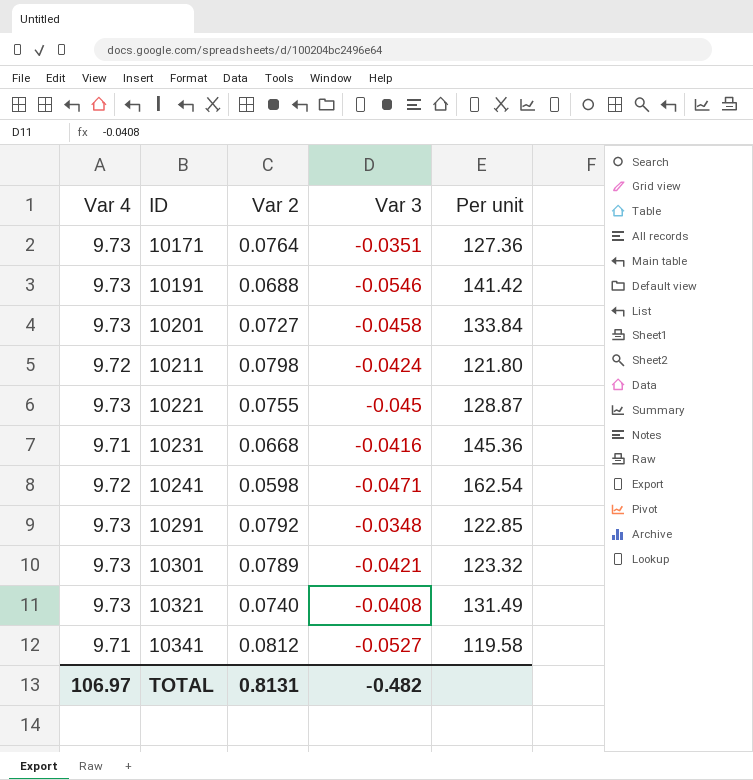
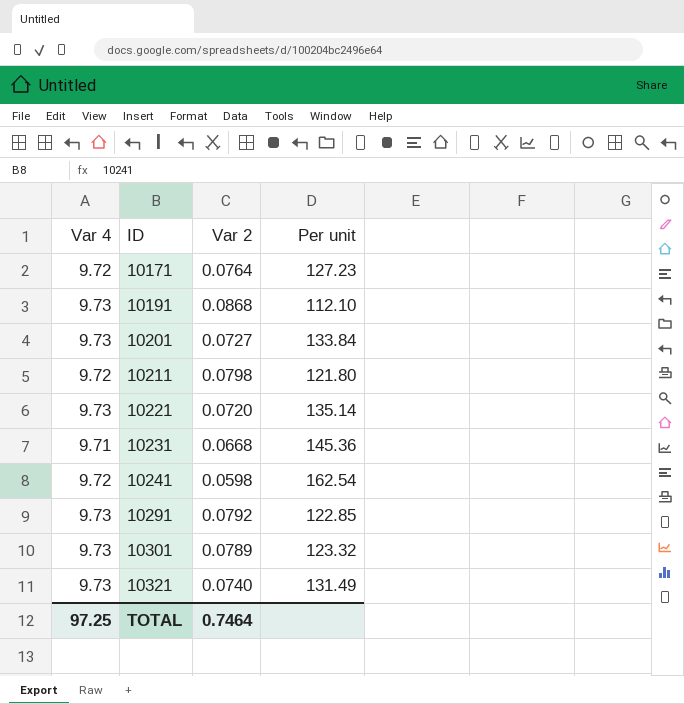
column Var 3 | position: 4 -> none
row 10341: 9.71 | 0.0812 | -0.0527 | 119.58 -> none
10171 | Var 4: 9.73 -> 9.72
10171 | Per unit: 127.36 -> 127.23
10191 | Var 2: 0.0688 -> 0.0868
10191 | Per unit: 141.42 -> 112.10
10221 | Var 2: 0.0755 -> 0.0720
10221 | Per unit: 128.87 -> 135.14
TOTAL | Var 4: 106.97 -> 97.25
TOTAL | Var 2: 0.8131 -> 0.7464

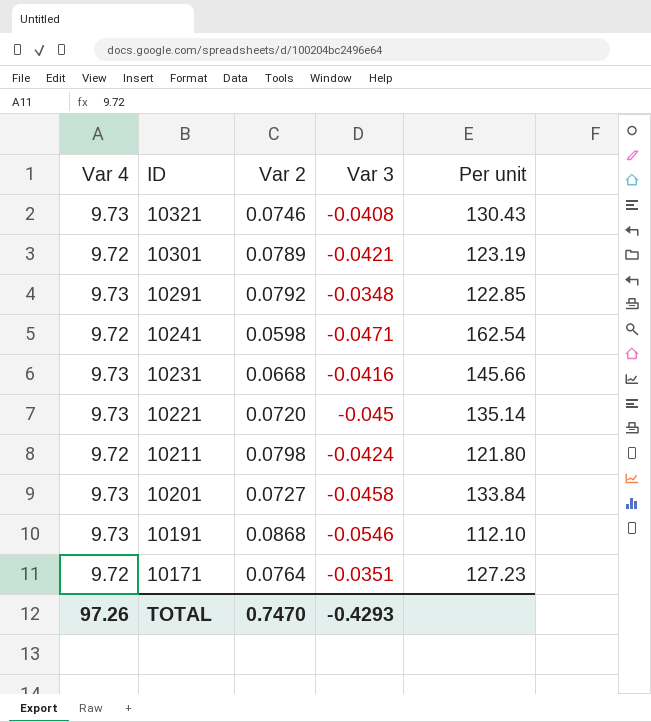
row order: ID ascending -> ID descending
column Var 3 | position: none -> 4
10321 | Var 2: 0.0740 -> 0.0746
10321 | Per unit: 131.49 -> 130.43
10301 | Var 4: 9.73 -> 9.72
10301 | Per unit: 123.32 -> 123.19
10231 | Var 4: 9.71 -> 9.73
10231 | Per unit: 145.36 -> 145.66
TOTAL | Var 4: 97.25 -> 97.26
TOTAL | Var 2: 0.7464 -> 0.7470

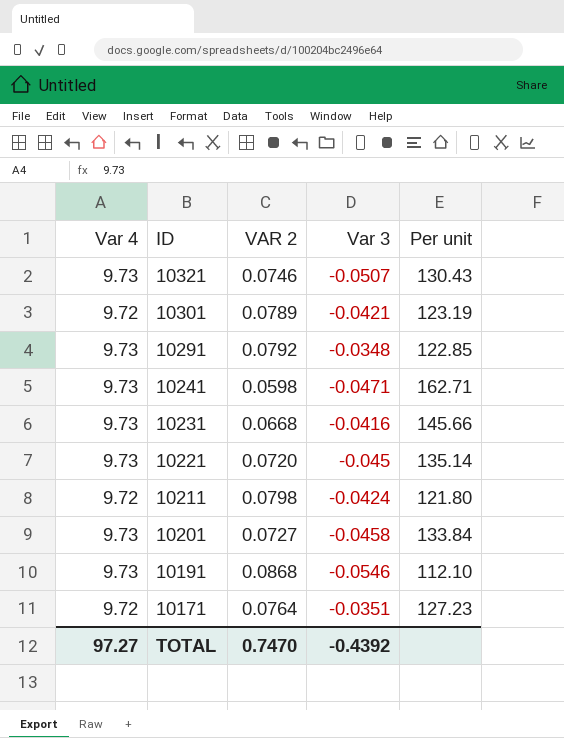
column name: Var 2 -> VAR 2
10321 | Var 3: -0.0408 -> -0.0507
10241 | Var 4: 9.72 -> 9.73
10241 | Per unit: 162.54 -> 162.71
TOTAL | Var 4: 97.26 -> 97.27
TOTAL | Var 3: -0.4293 -> -0.4392

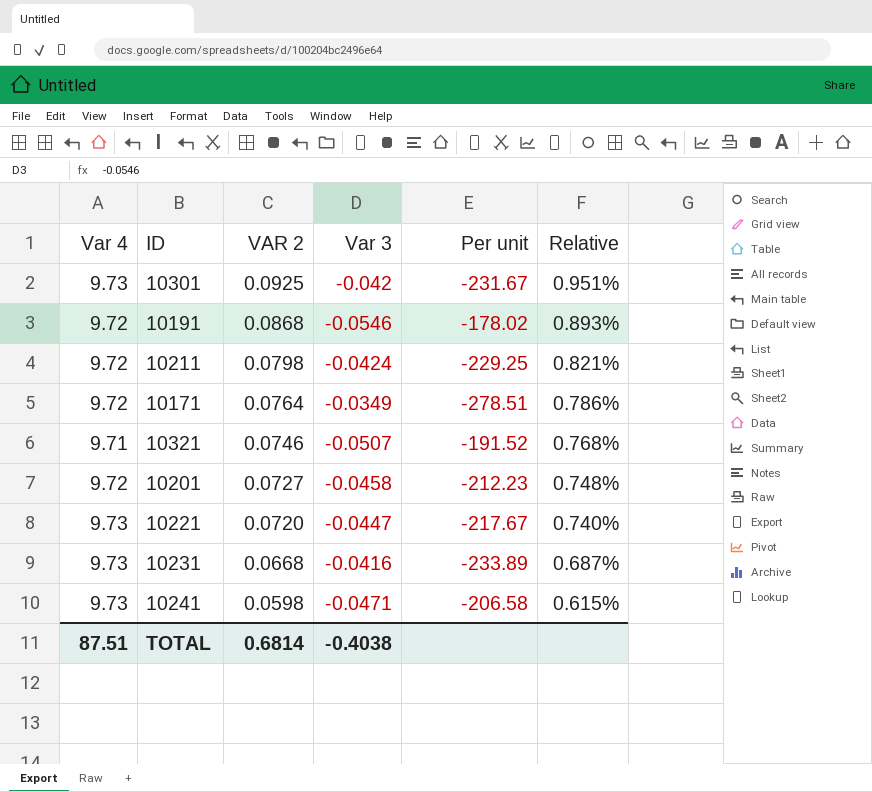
row order: ID descending -> VAR 2 descending
column Per unit | formula: [Var 4] / [VAR 2] -> [Var 4] / [Var 3]
column Relative | formula: none -> [VAR 2] / [Var 4]
row 10291: 9.73 | 0.0792 | -0.0348 | 122.85 -> none
10301 | Var 4: 9.72 -> 9.73
10301 | VAR 2: 0.0789 -> 0.0925
10301 | Var 3: -0.0421 -> -0.042
10191 | Var 4: 9.73 -> 9.72
10171 | Var 3: -0.0351 -> -0.0349
10321 | Var 4: 9.73 -> 9.71
10201 | Var 4: 9.73 -> 9.72
10221 | Var 3: -0.045 -> -0.0447
TOTAL | Var 4: 97.27 -> 87.51
TOTAL | VAR 2: 0.7470 -> 0.6814
TOTAL | Var 3: -0.4392 -> -0.4038

